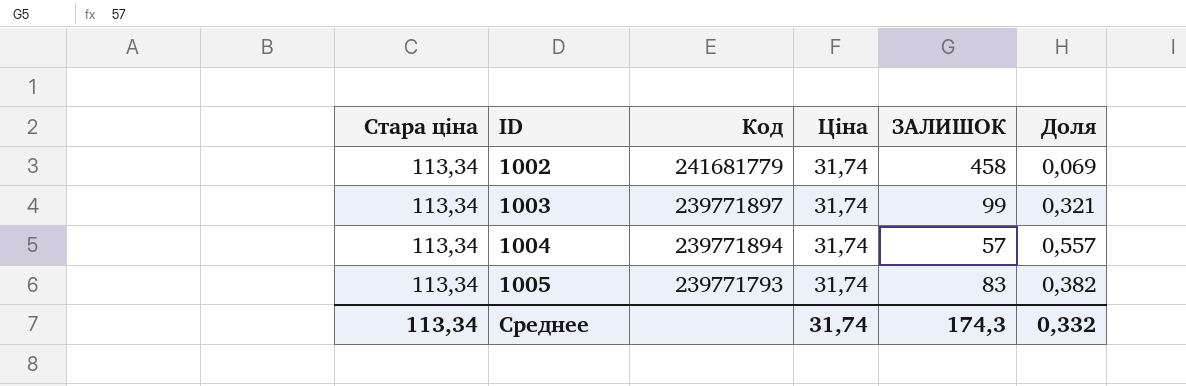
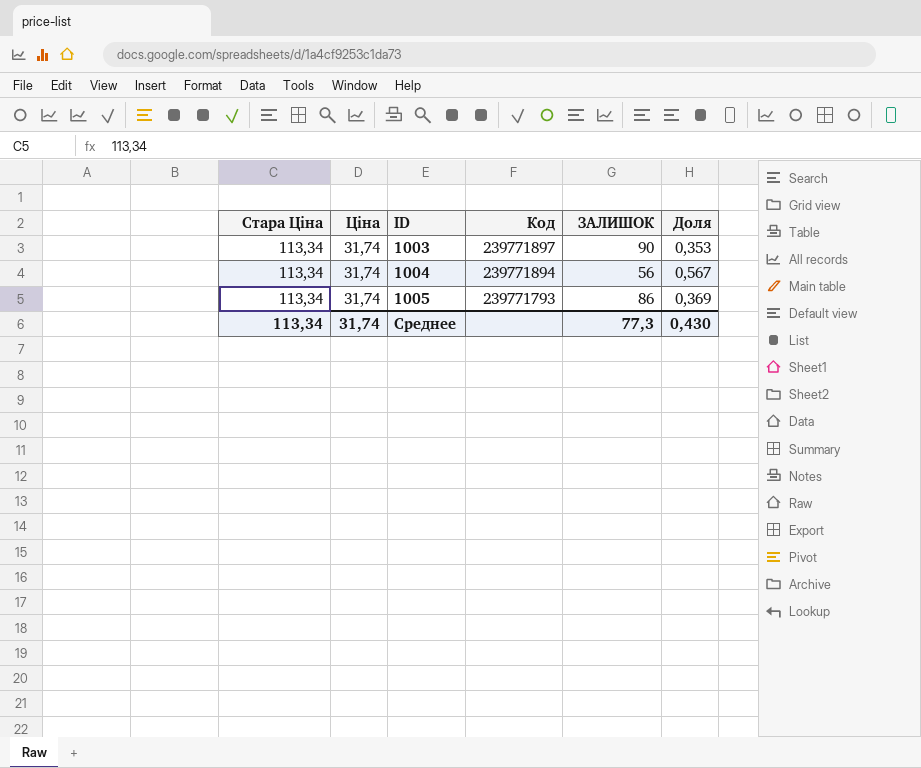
column name: Стара ціна -> Стара Ціна
column Ціна | position: 4 -> 2
row 1002: 113,34 | 241681779 | 31,74 | 458 | 0,069 -> none
1003 | ЗАЛИШОК: 99 -> 90
1003 | Доля: 0,321 -> 0,353
1004 | ЗАЛИШОК: 57 -> 56
1004 | Доля: 0,557 -> 0,567
1005 | ЗАЛИШОК: 83 -> 86
1005 | Доля: 0,382 -> 0,369
Среднее | ЗАЛИШОК: 174,3 -> 77,3
Среднее | Доля: 0,332 -> 0,430

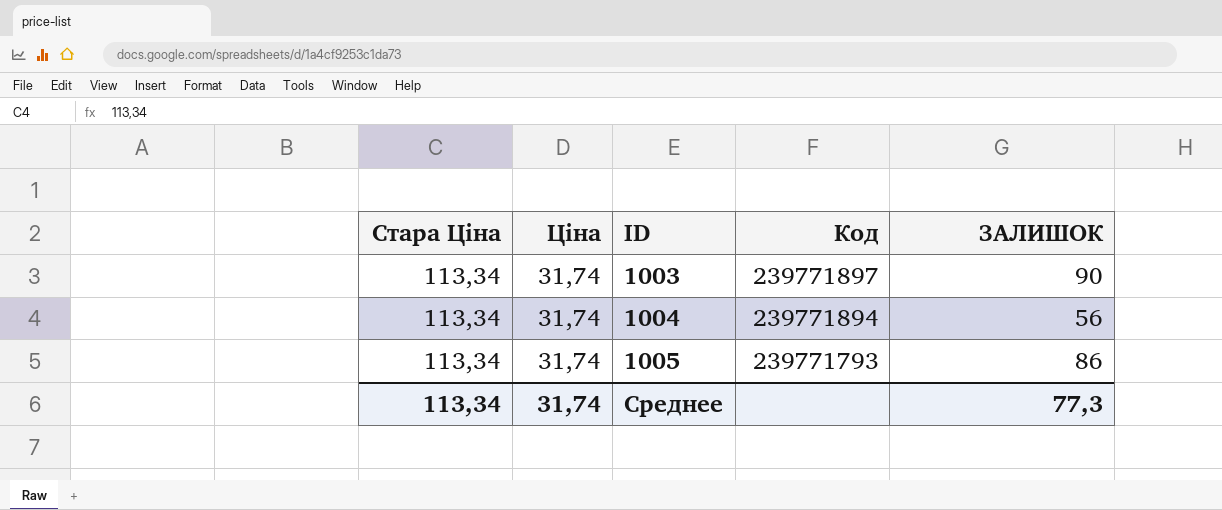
column Доля | formula: [Ціна] / [ЗАЛИШОК] -> none

